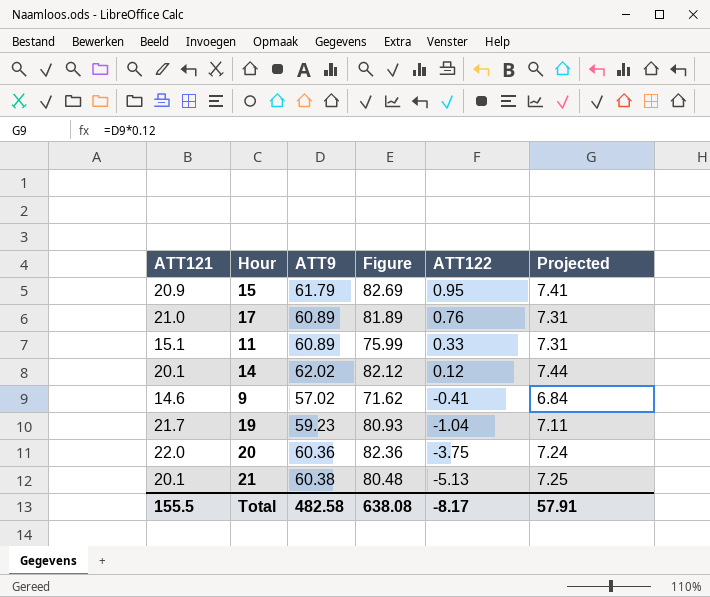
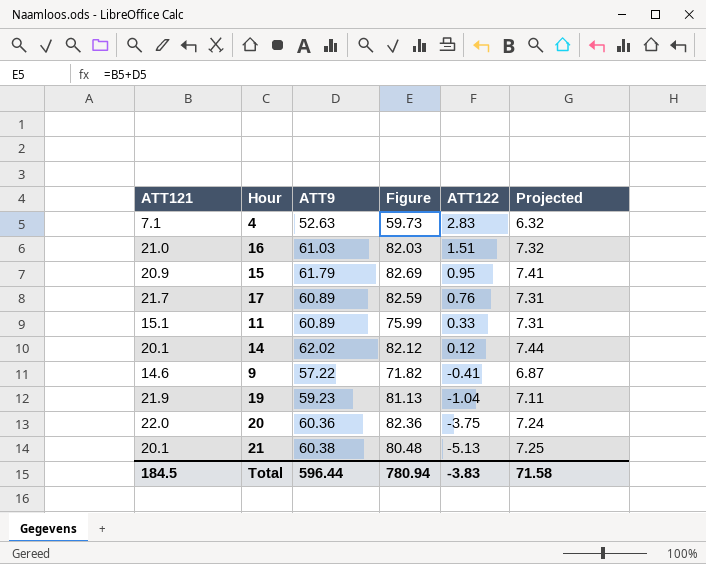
row 4: none -> 7.1 | 52.63 | 59.73 | 2.83 | 6.32
row 16: none -> 21.0 | 61.03 | 82.03 | 1.51 | 7.32
17 | ATT121: 21.0 -> 21.7
17 | Figure: 81.89 -> 82.59
9 | ATT9: 57.02 -> 57.22
9 | Figure: 71.62 -> 71.82
9 | Projected: 6.84 -> 6.87
19 | ATT121: 21.7 -> 21.9
19 | Figure: 80.93 -> 81.13
Total | ATT121: 155.5 -> 184.5
Total | ATT9: 482.58 -> 596.44
Total | Figure: 638.08 -> 780.94
Total | ATT122: -8.17 -> -3.83
Total | Projected: 57.91 -> 71.58

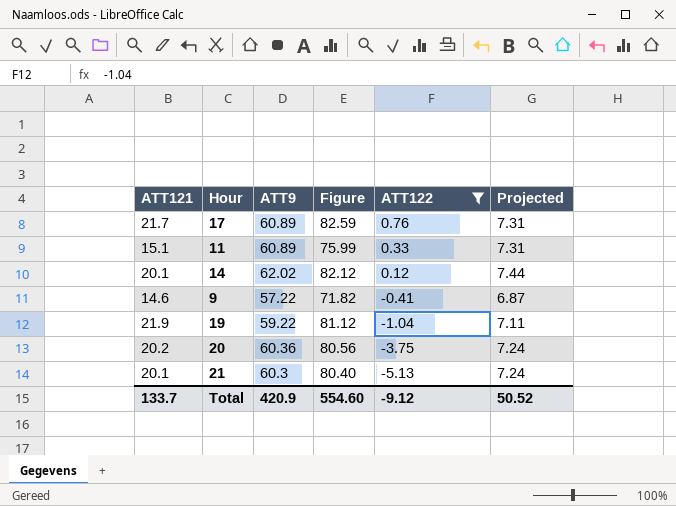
filter: none -> ATT122 <= 0.76
19 | ATT9: 59.23 -> 59.22
19 | Figure: 81.13 -> 81.12
20 | ATT121: 22.0 -> 20.2
20 | Figure: 82.36 -> 80.56
21 | ATT9: 60.38 -> 60.3
21 | Figure: 80.48 -> 80.40
21 | Projected: 7.25 -> 7.24
Total | ATT121: 184.5 -> 133.7
Total | ATT9: 596.44 -> 420.9
Total | Figure: 780.94 -> 554.60
Total | ATT122: -3.83 -> -9.12
Total | Projected: 71.58 -> 50.52

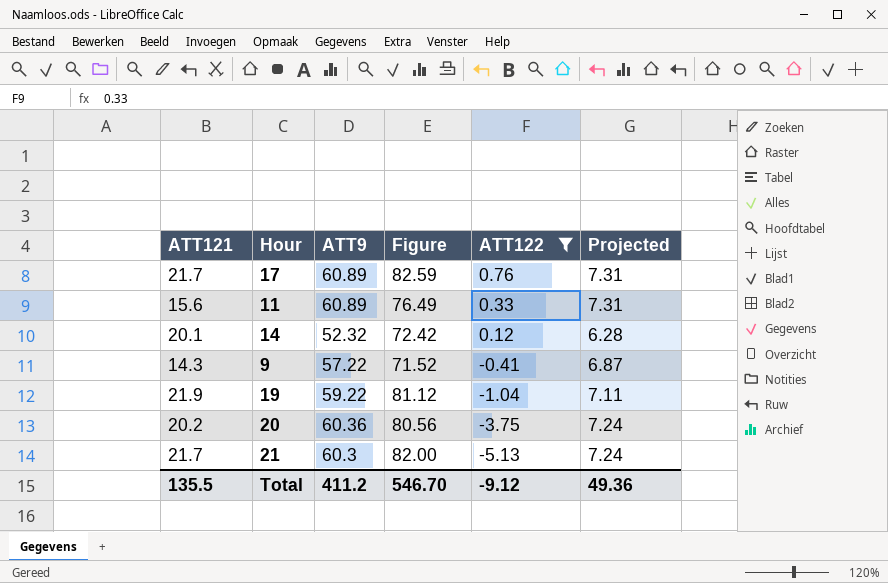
11 | ATT121: 15.1 -> 15.6
11 | Figure: 75.99 -> 76.49
14 | ATT9: 62.02 -> 52.32
14 | Figure: 82.12 -> 72.42
14 | Projected: 7.44 -> 6.28
9 | ATT121: 14.6 -> 14.3
9 | Figure: 71.82 -> 71.52
21 | ATT121: 20.1 -> 21.7
21 | Figure: 80.40 -> 82.00
Total | ATT121: 133.7 -> 135.5
Total | ATT9: 420.9 -> 411.2
Total | Figure: 554.60 -> 546.70
Total | Projected: 50.52 -> 49.36

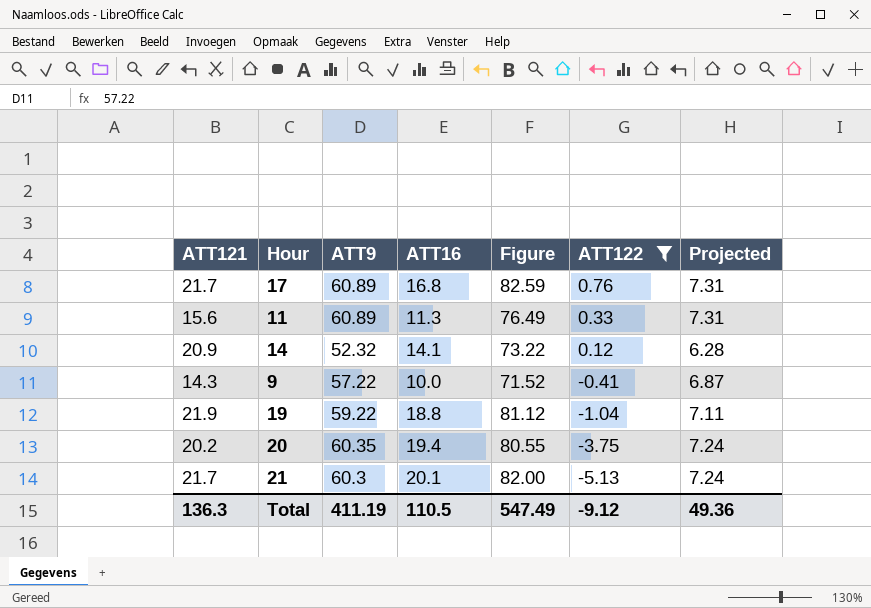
column ATT16 | position: none -> 4
14 | ATT121: 20.1 -> 20.9
14 | Figure: 72.42 -> 73.22
20 | ATT9: 60.36 -> 60.35
20 | Figure: 80.56 -> 80.55
Total | ATT121: 135.5 -> 136.3
Total | ATT9: 411.2 -> 411.19
Total | Figure: 546.70 -> 547.49

